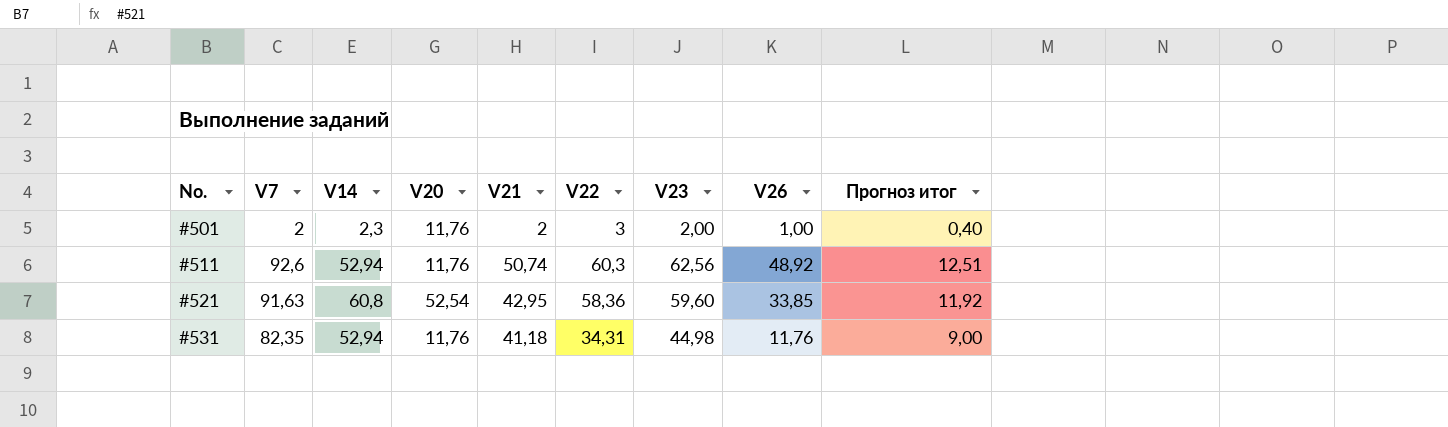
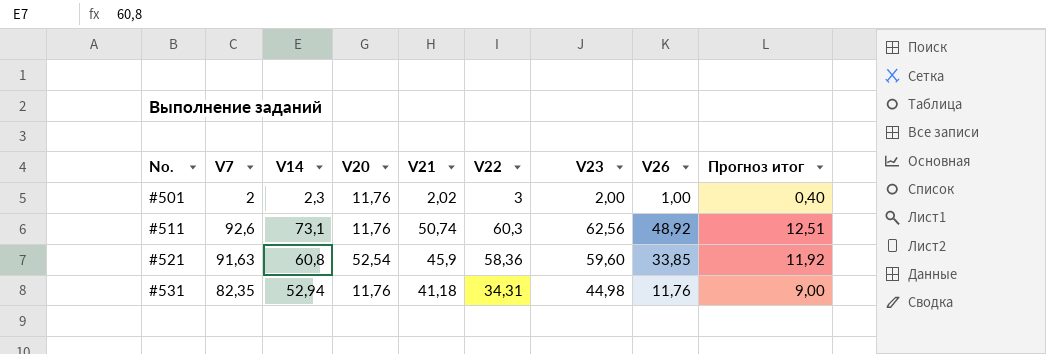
#501 | V21: 2 -> 2,02
#511 | V14: 52,94 -> 73,1
#521 | V21: 42,95 -> 45,9

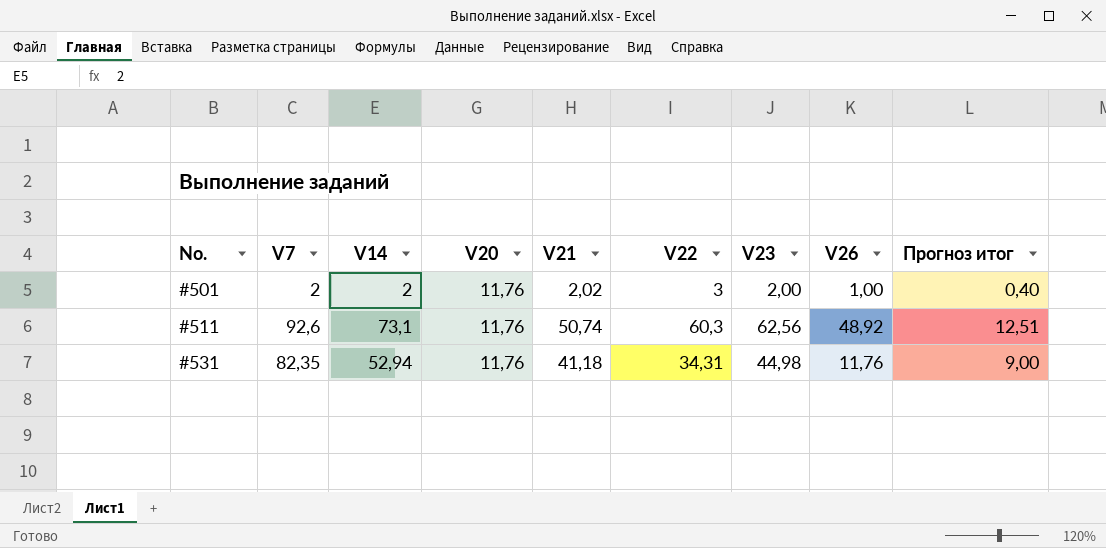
row #521: 91,63 | 60,8 | 52,54 | 45,9 | 58,36 | 59,60 | 33,85 | 11,92 -> none
#501 | V14: 2,3 -> 2

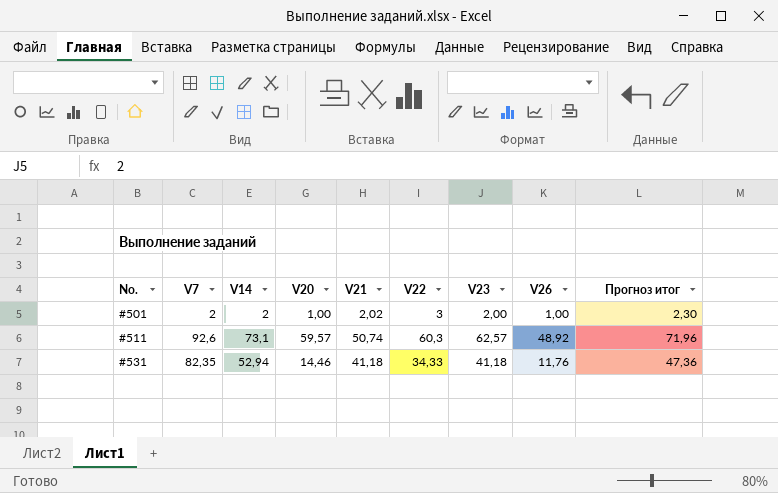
column Прогноз итог | formula: [V23] * 0,2 -> [V23] * 1,15
#501 | V20: 11,76 -> 1,00
#511 | V20: 11,76 -> 59,57
#511 | V23: 62,56 -> 62,57
#531 | V20: 11,76 -> 14,46
#531 | V22: 34,31 -> 34,33
#531 | V23: 44,98 -> 41,18

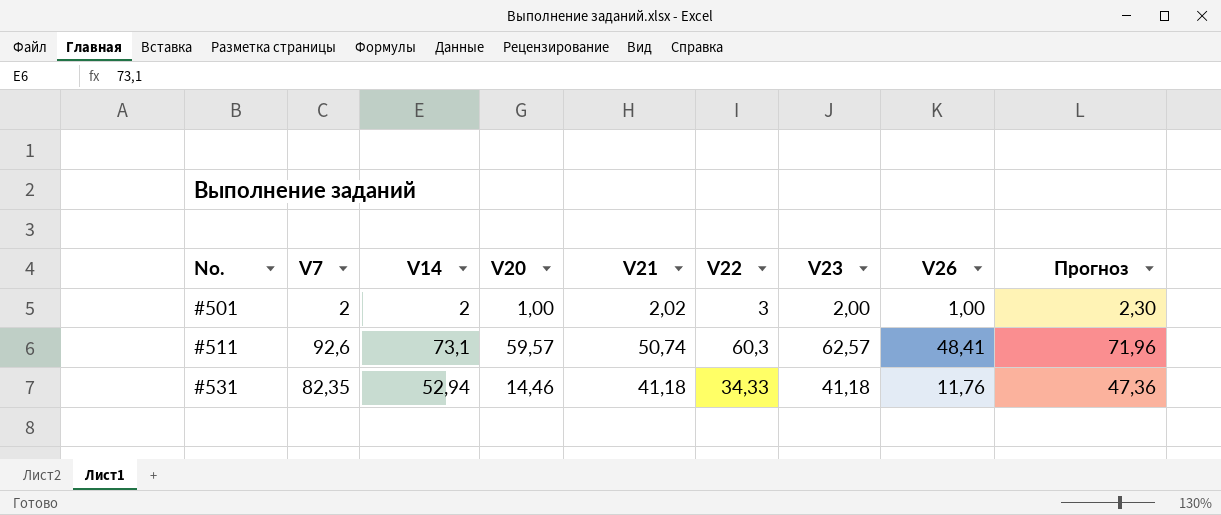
column name: Прогноз итог -> Прогноз
#511 | V26: 48,92 -> 48,41

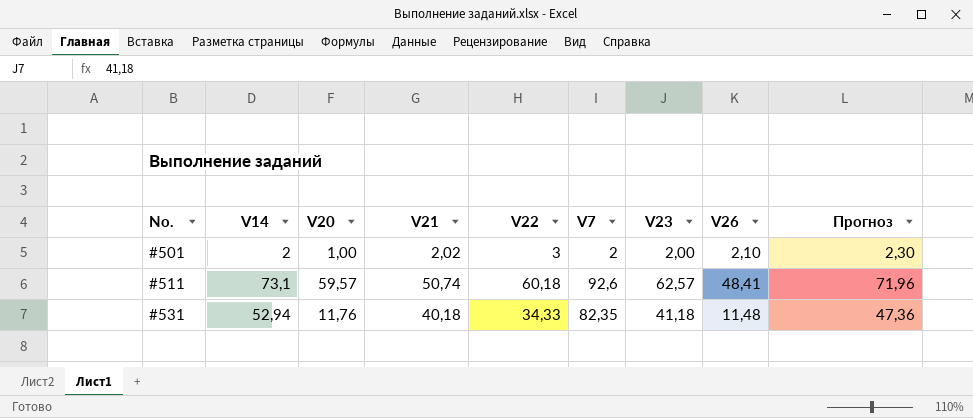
column V7 | position: 2 -> 6
#501 | V26: 1,00 -> 2,10
#511 | V22: 60,3 -> 60,18
#531 | V20: 14,46 -> 11,76
#531 | V21: 41,18 -> 40,18
#531 | V26: 11,76 -> 11,48

